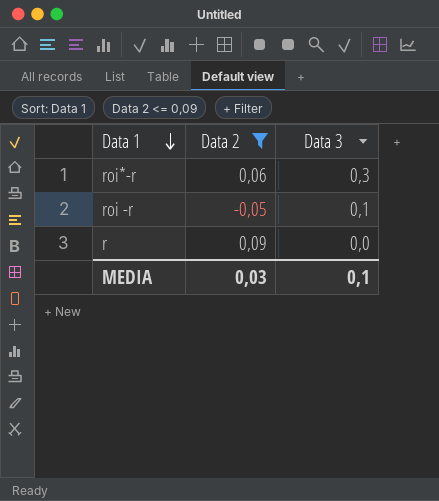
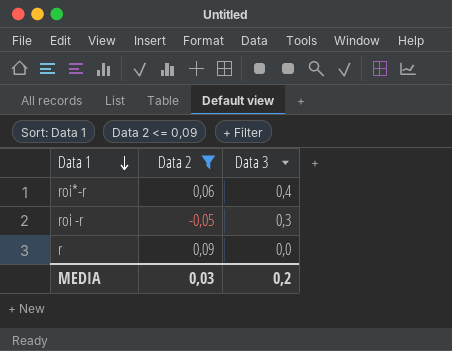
roi*-r | Data 3: 0,3 -> 0,4
roi -r | Data 3: 0,1 -> 0,3
MEDIA | Data 3: 0,1 -> 0,2

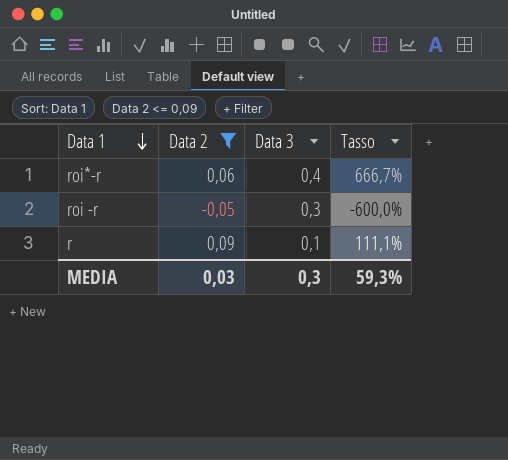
column Tasso | formula: none -> [Data 3] / [Data 2]
r | Data 3: 0,0 -> 0,1
MEDIA | Data 3: 0,2 -> 0,3

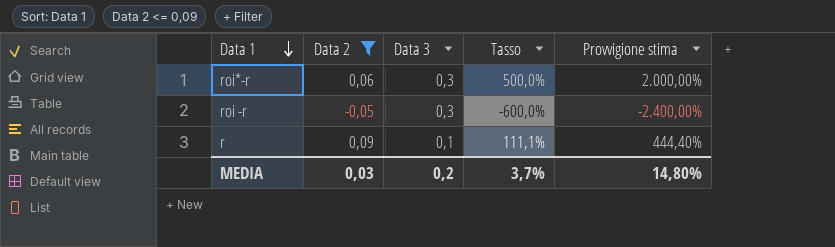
column Provvigione stima | formula: none -> [Tasso] * 4
roi*-r | Data 3: 0,4 -> 0,3
roi*-r | Tasso: 666,7% -> 500,0%
MEDIA | Data 3: 0,3 -> 0,2
MEDIA | Tasso: 59,3% -> 3,7%

